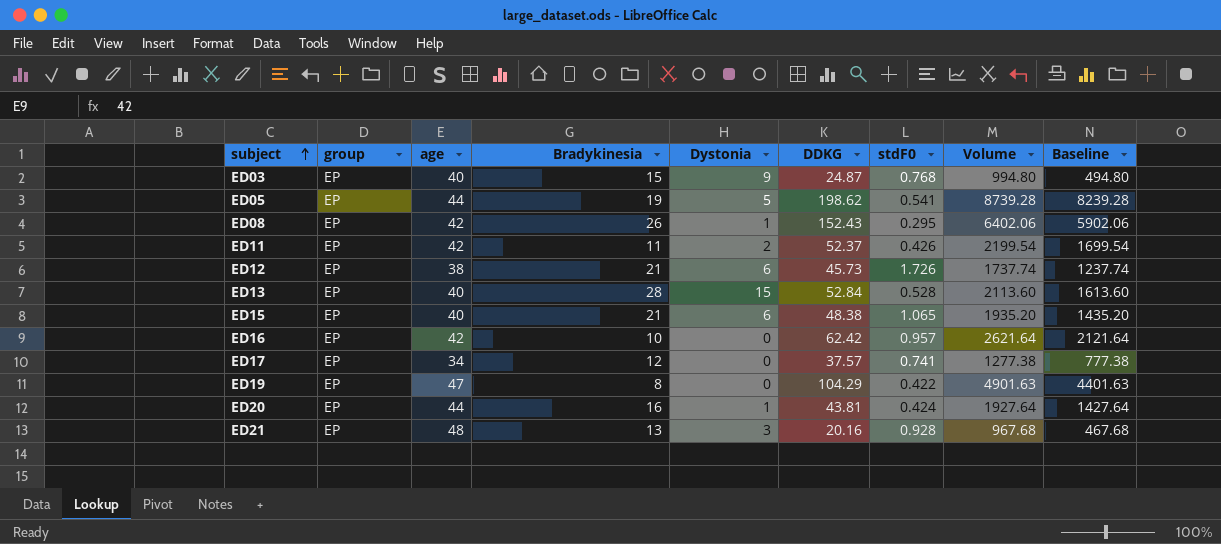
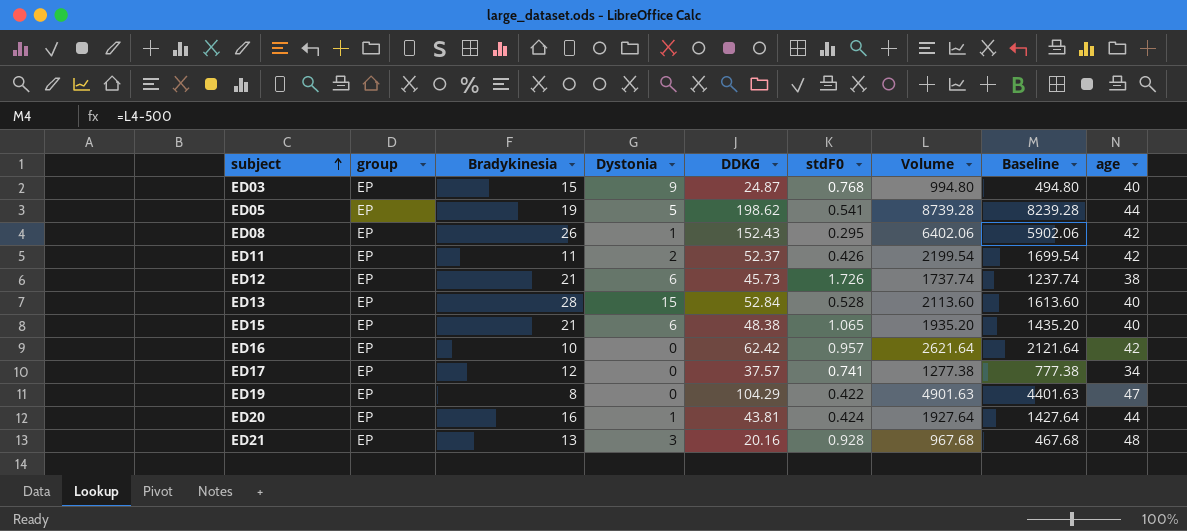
column age | position: 3 -> 9

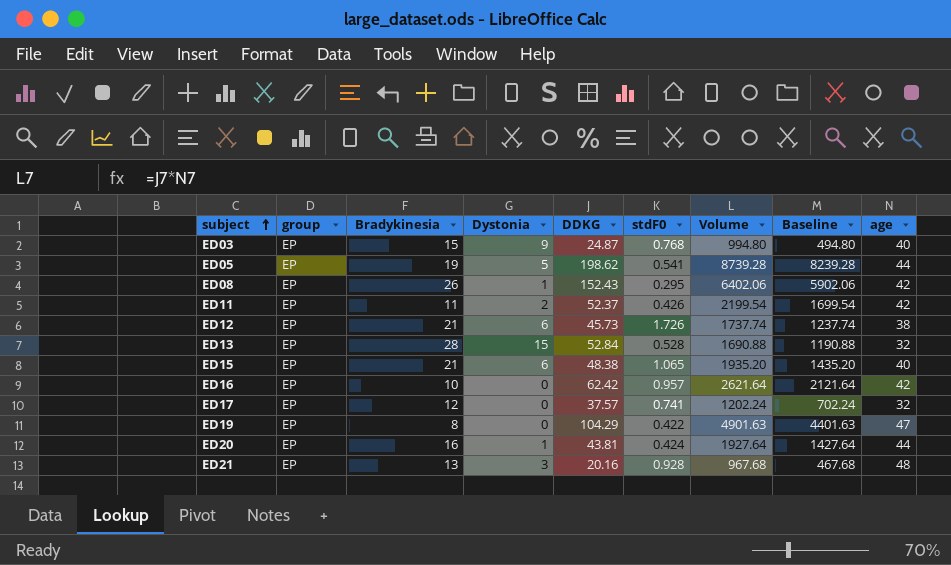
ED13 | Volume: 2113.60 -> 1690.88
ED13 | Baseline: 1613.60 -> 1190.88
ED13 | age: 40 -> 32
ED17 | Volume: 1277.38 -> 1202.24
ED17 | Baseline: 777.38 -> 702.24
ED17 | age: 34 -> 32

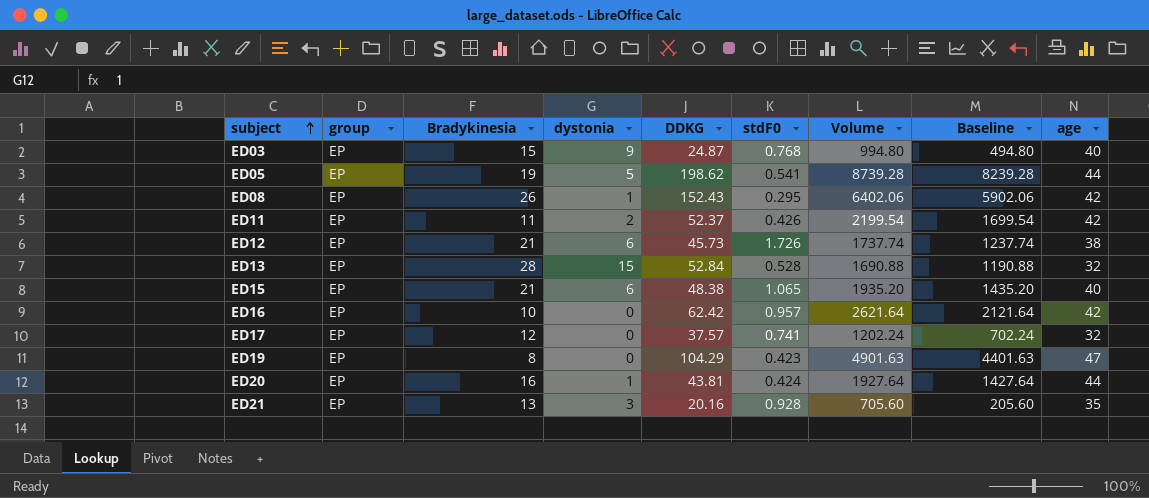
column name: Dystonia -> dystonia
ED19 | stdF0: 0.422 -> 0.423
ED21 | Volume: 967.68 -> 705.60
ED21 | Baseline: 467.68 -> 205.60
ED21 | age: 48 -> 35

